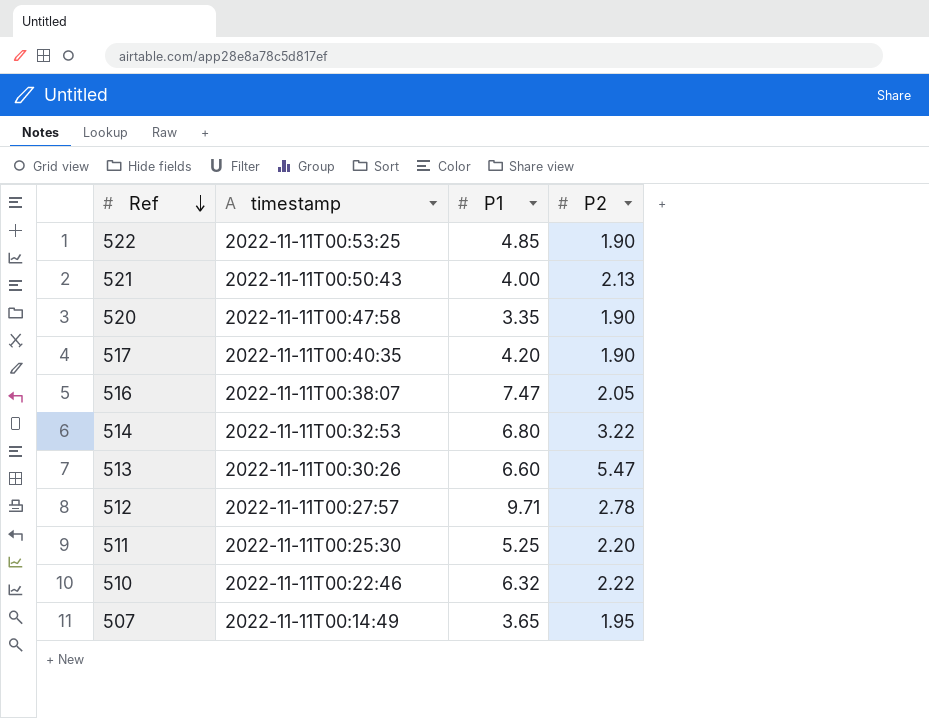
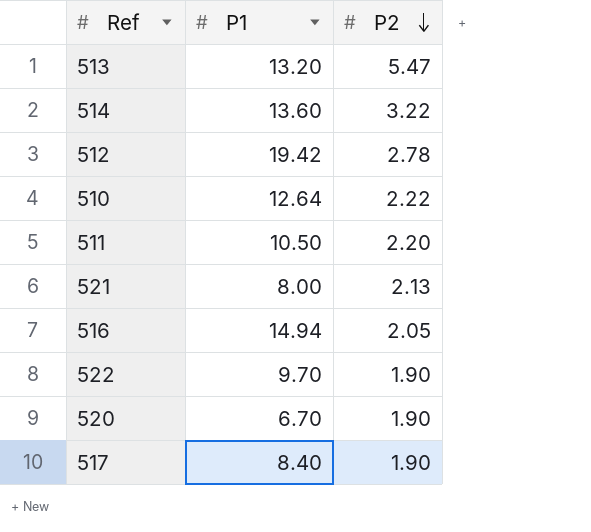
row order: Ref descending -> P2 descending
column timestamp | position: 2 -> none
row 507: 2022-11-11T00:14:49 | 3.65 | 1.95 -> none
513 | P1: 6.60 -> 13.20
514 | P1: 6.80 -> 13.60
512 | P1: 9.71 -> 19.42
510 | P1: 6.32 -> 12.64
511 | P1: 5.25 -> 10.50
521 | P1: 4.00 -> 8.00
516 | P1: 7.47 -> 14.94
522 | P1: 4.85 -> 9.70
520 | P1: 3.35 -> 6.70
517 | P1: 4.20 -> 8.40

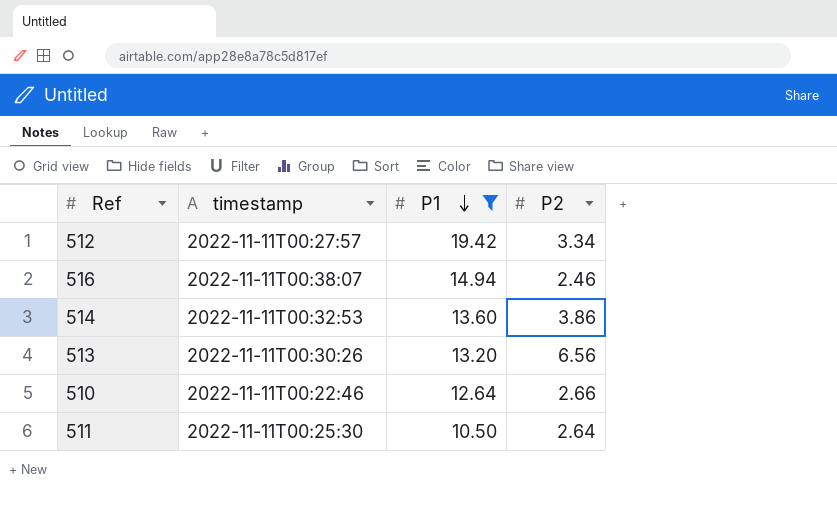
filter: none -> P1 >= 10.50
row order: P2 descending -> P1 descending
column timestamp | position: none -> 2
512 | P2: 2.78 -> 3.34
516 | P2: 2.05 -> 2.46
514 | P2: 3.22 -> 3.86
513 | P2: 5.47 -> 6.56
510 | P2: 2.22 -> 2.66
511 | P2: 2.20 -> 2.64

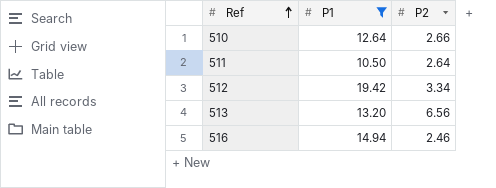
row order: P1 descending -> Ref ascending
column timestamp | position: 2 -> none
row 514: 2022-11-11T00:32:53 | 13.60 | 3.86 -> none

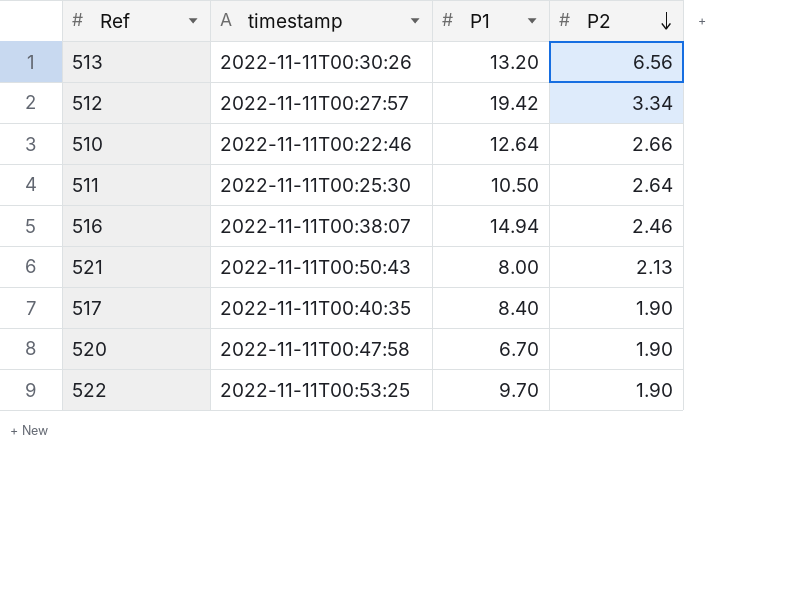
filter: P1 >= 10.50 -> none
row order: Ref ascending -> P2 descending
column timestamp | position: none -> 2

